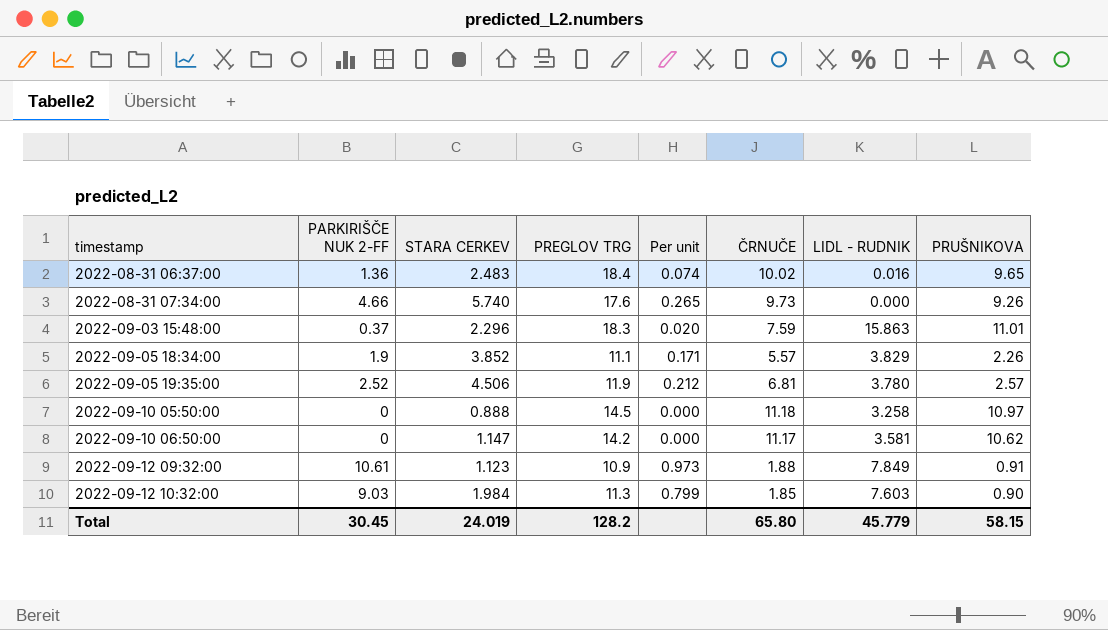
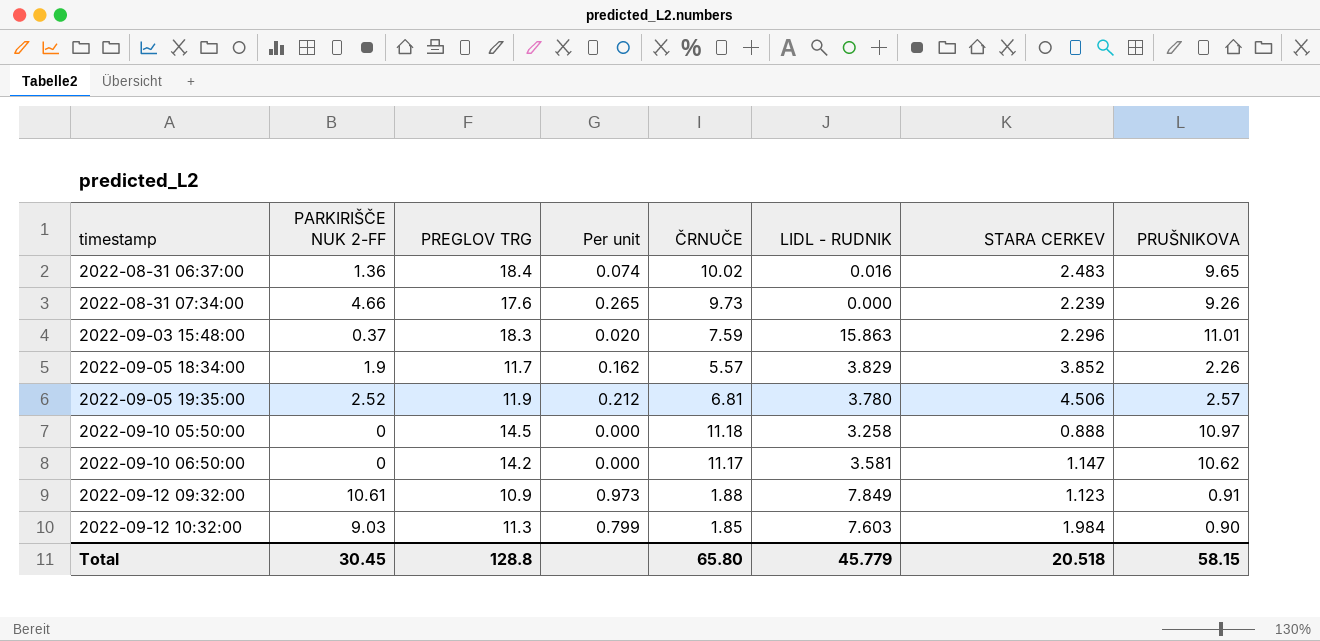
column STARA CERKEV | position: 3 -> 7
2022-08-31 07:34:00 | STARA CERKEV: 5.740 -> 2.239
2022-09-05 18:34:00 | PREGLOV TRG: 11.1 -> 11.7
2022-09-05 18:34:00 | Per unit: 0.171 -> 0.162
Total | PREGLOV TRG: 128.2 -> 128.8
Total | STARA CERKEV: 24.019 -> 20.518

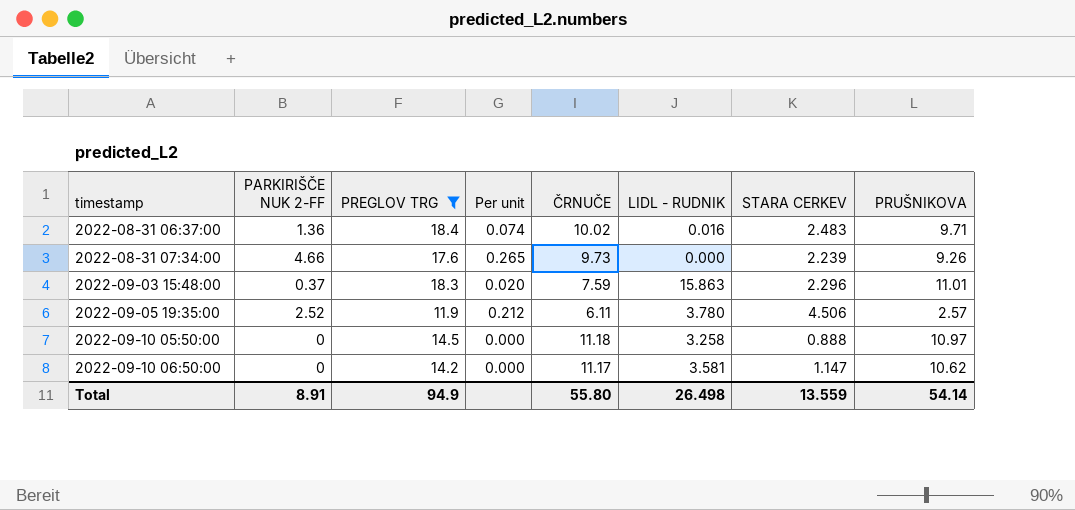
filter: none -> PREGLOV TRG >= 11.9
2022-08-31 06:37:00 | PRUŠNIKOVA: 9.65 -> 9.71
2022-09-05 19:35:00 | ČRNUČE: 6.81 -> 6.11
Total | PARKIRIŠČE NUK 2-FF: 30.45 -> 8.91
Total | PREGLOV TRG: 128.8 -> 94.9
Total | ČRNUČE: 65.80 -> 55.80
Total | LIDL - RUDNIK: 45.779 -> 26.498
Total | STARA CERKEV: 20.518 -> 13.559
Total | PRUŠNIKOVA: 58.15 -> 54.14

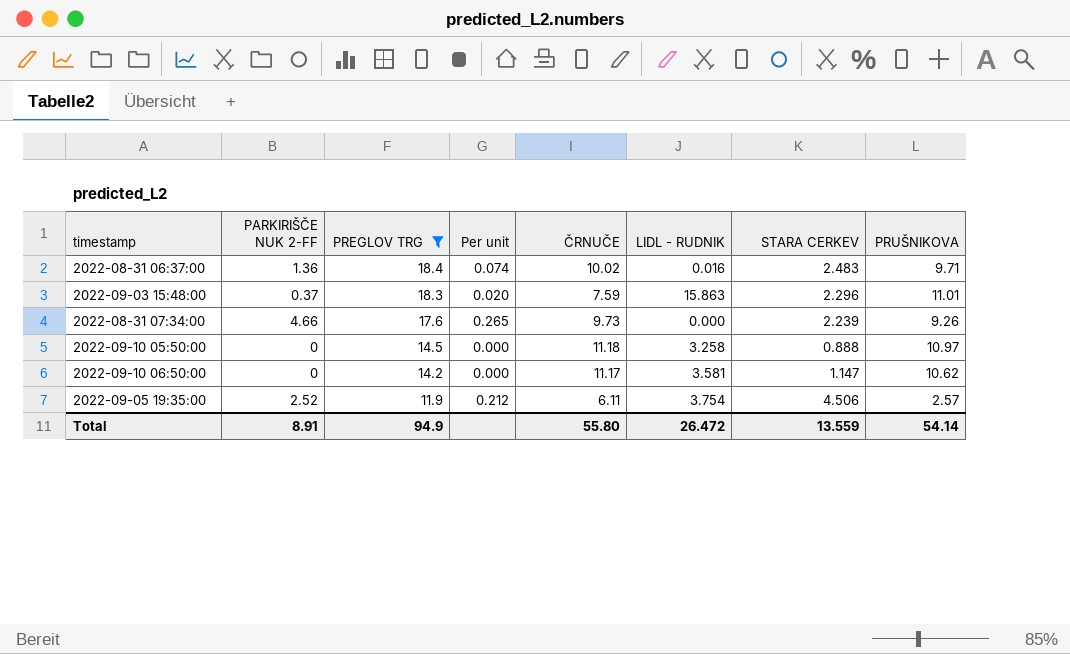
row order: timestamp ascending -> PREGLOV TRG descending
2022-09-05 19:35:00 | LIDL - RUDNIK: 3.780 -> 3.754
Total | LIDL - RUDNIK: 26.498 -> 26.472

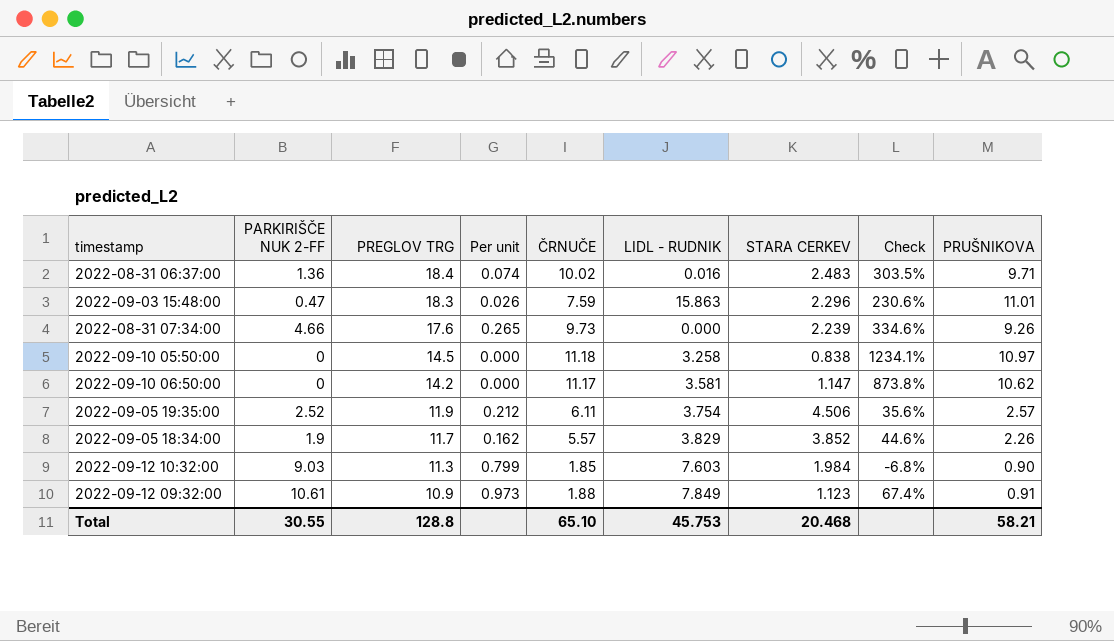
filter: PREGLOV TRG >= 11.9 -> none
column Check | formula: none -> ([ČRNUČE] - [STARA CERKEV]) / [STARA CERKEV]
2022-09-03 15:48:00 | PARKIRIŠČE NUK 2-FF: 0.37 -> 0.47
2022-09-03 15:48:00 | Per unit: 0.020 -> 0.026
2022-09-10 05:50:00 | STARA CERKEV: 0.888 -> 0.838
Total | PARKIRIŠČE NUK 2-FF: 8.91 -> 30.55
Total | PREGLOV TRG: 94.9 -> 128.8
Total | ČRNUČE: 55.80 -> 65.10
Total | LIDL - RUDNIK: 26.472 -> 45.753
Total | STARA CERKEV: 13.559 -> 20.468
Total | PRUŠNIKOVA: 54.14 -> 58.21

